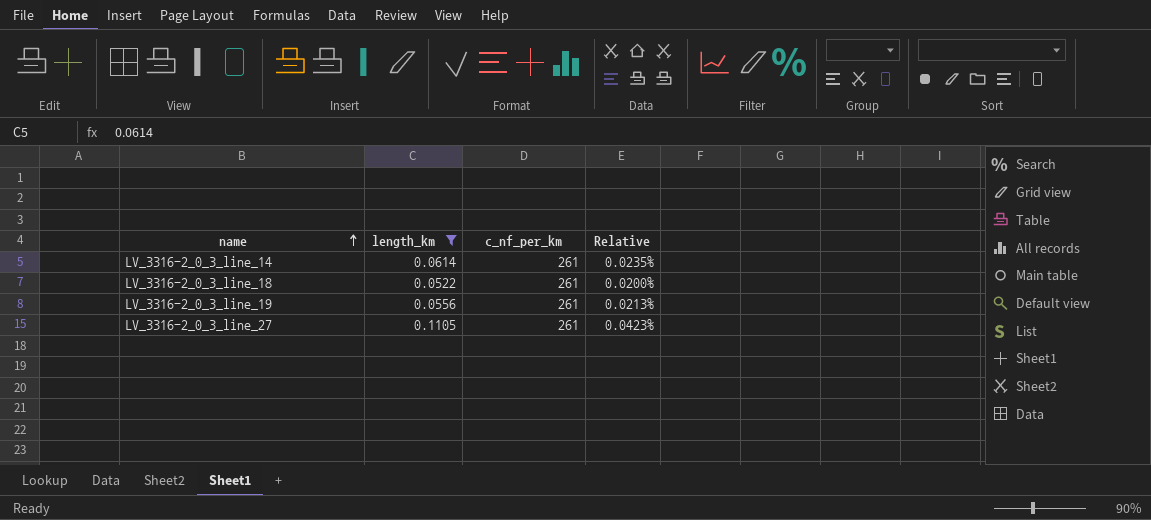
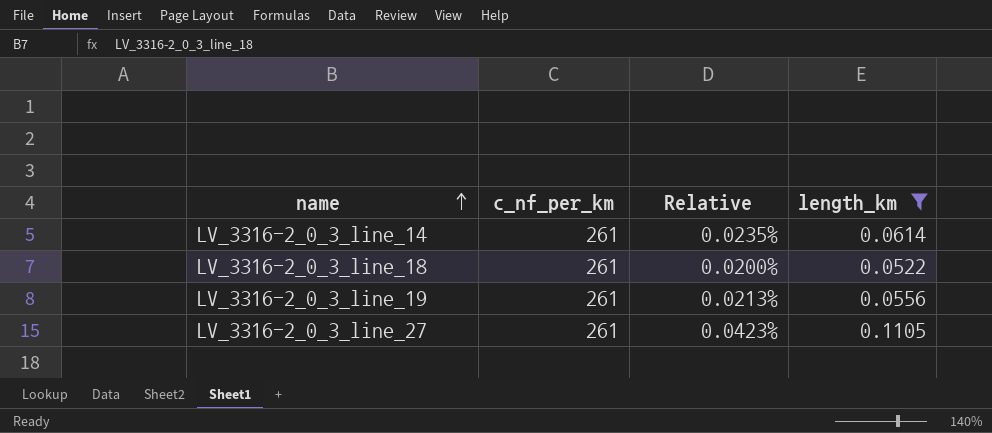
column length_km | position: 2 -> 4

